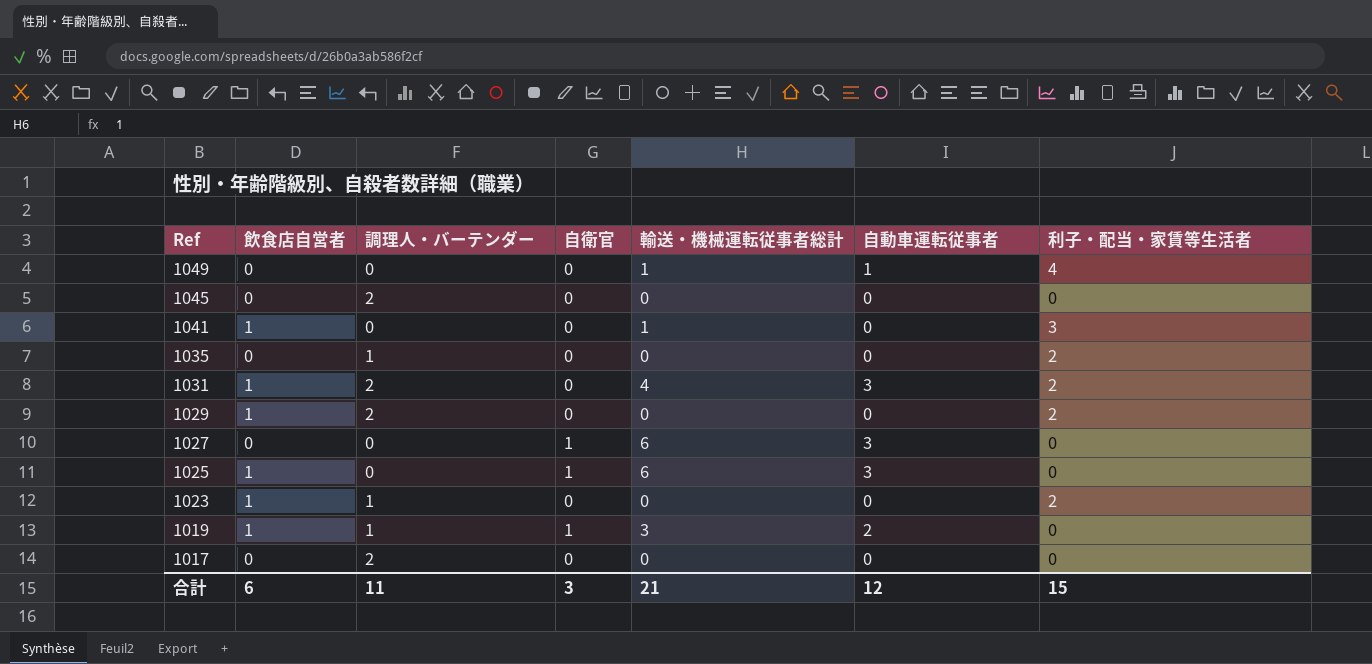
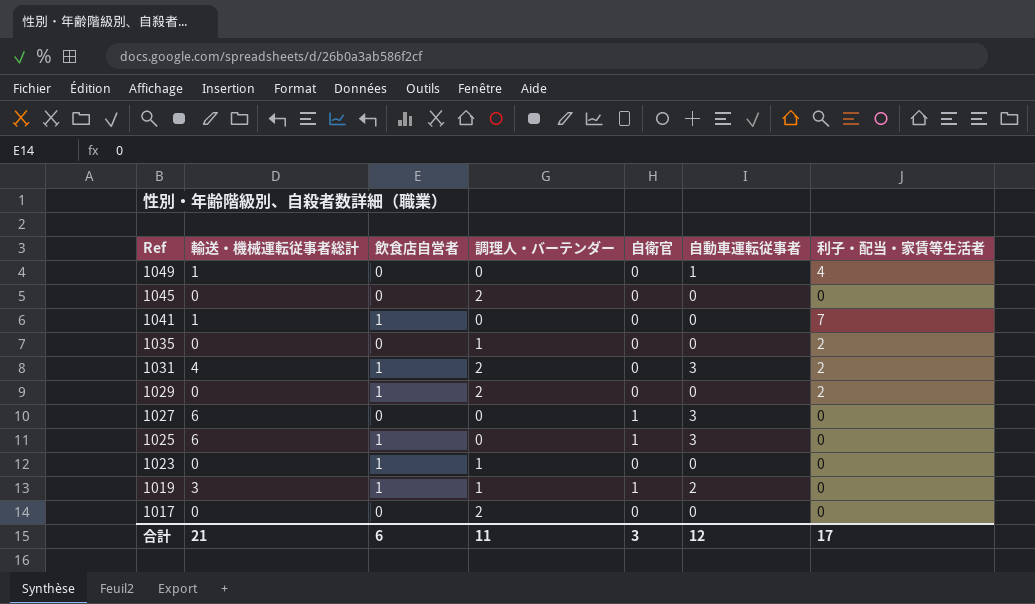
column 輸送・機械運転従事者総計 | position: 5 -> 2
1041 | 利子・配当・家賃等生活者: 3 -> 7
1023 | 利子・配当・家賃等生活者: 2 -> 0
合計 | 利子・配当・家賃等生活者: 15 -> 17

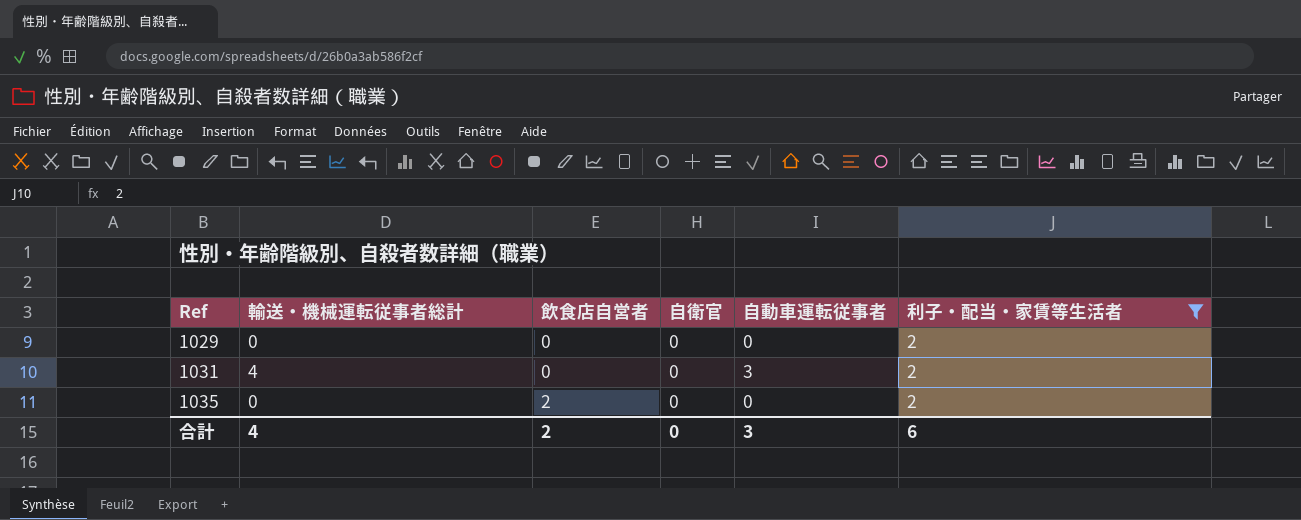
filter: none -> 利子・配当・家賃等生活者 = 2
row order: Ref descending -> Ref ascending
column 調理人・バーテンダー | position: 4 -> none
1029 | 飲食店自営者: 1 -> 0
1031 | 飲食店自営者: 1 -> 0
1035 | 飲食店自営者: 0 -> 2
合計 | 輸送・機械運転従事者総計: 21 -> 4
合計 | 飲食店自営者: 6 -> 2
合計 | 自衛官: 3 -> 0
合計 | 自動車運転従事者: 12 -> 3
合計 | 利子・配当・家賃等生活者: 17 -> 6

